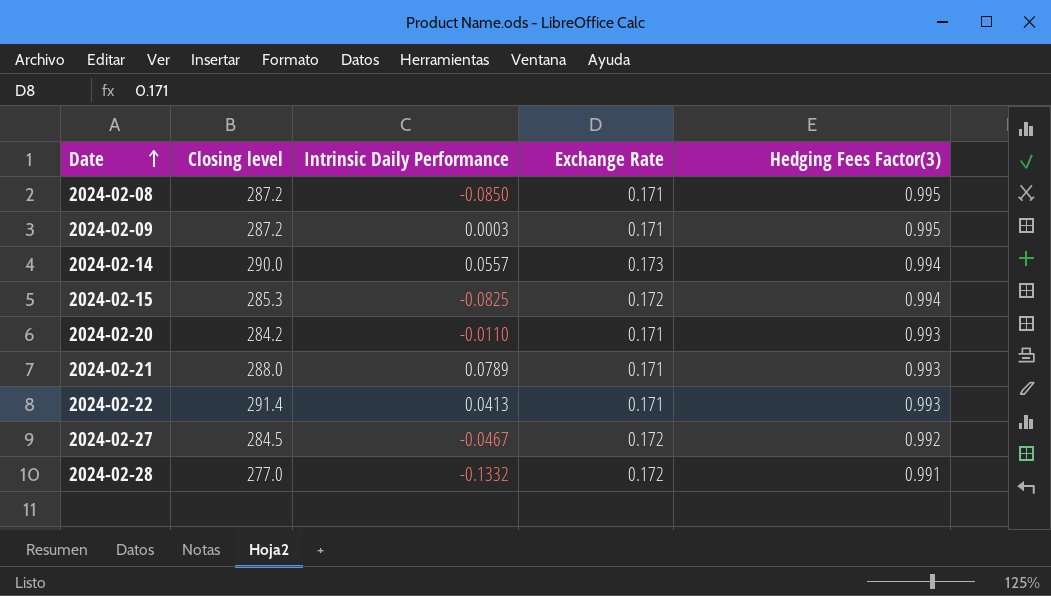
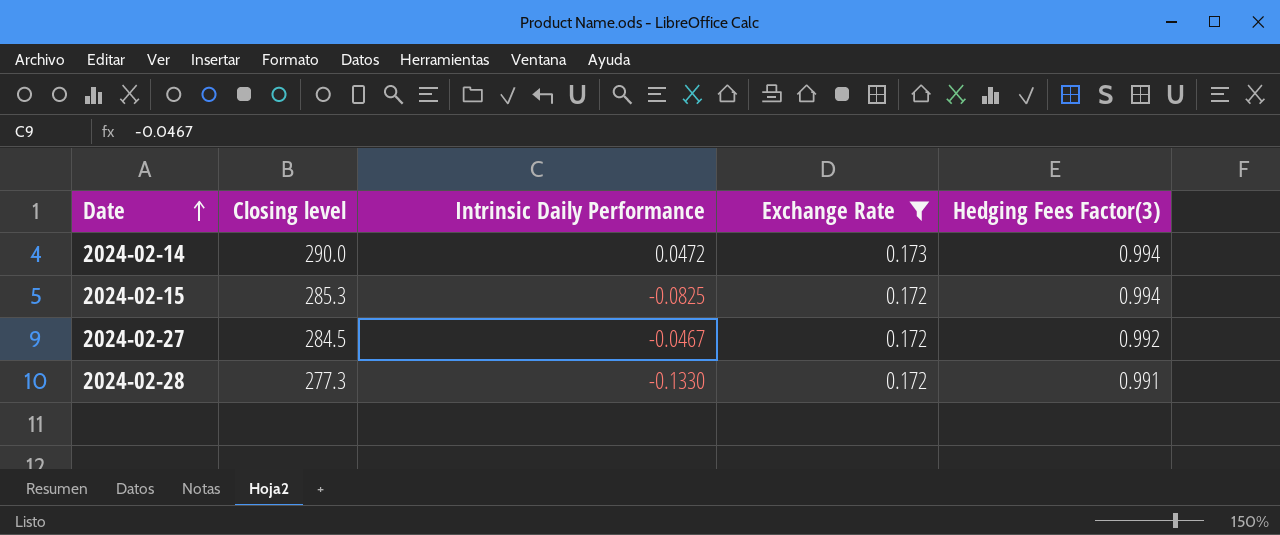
filter: none -> Exchange Rate != 0.171
2024-02-14 | Intrinsic Daily Performance: 0.0557 -> 0.0472
2024-02-28 | Closing level: 277.0 -> 277.3
2024-02-28 | Intrinsic Daily Performance: -0.1332 -> -0.1330

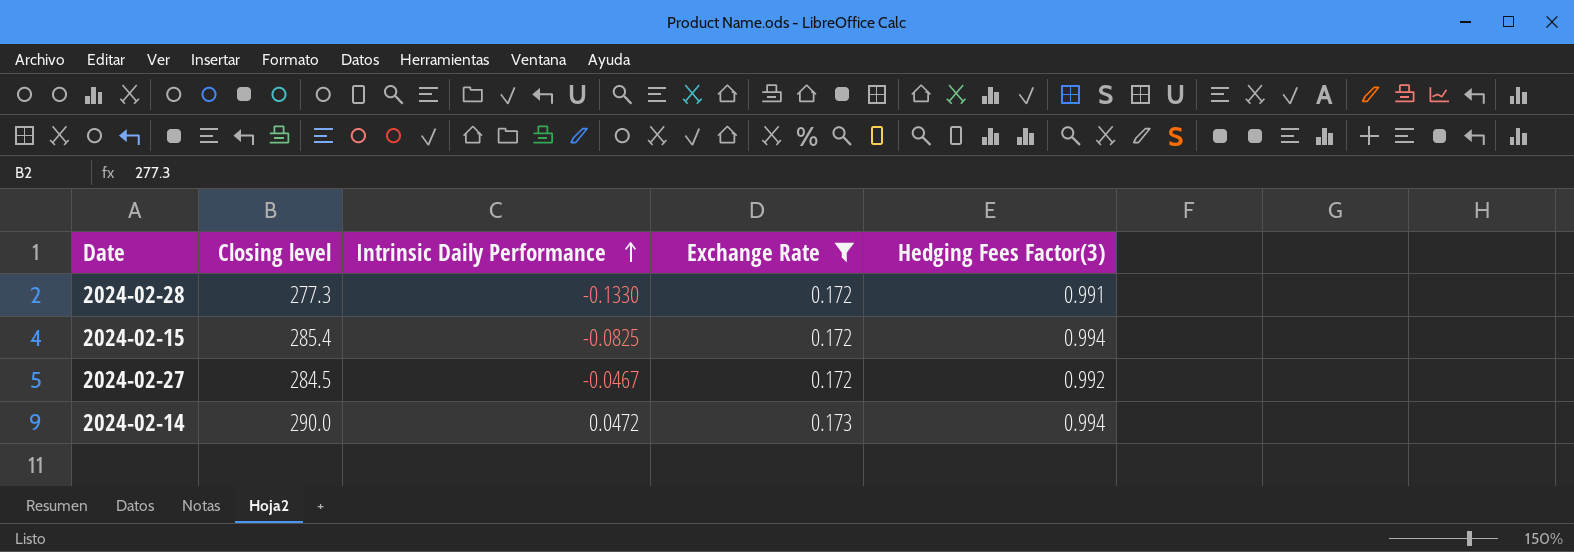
row order: Date ascending -> Intrinsic Daily Performance ascending
2024-02-15 | Closing level: 285.3 -> 285.4

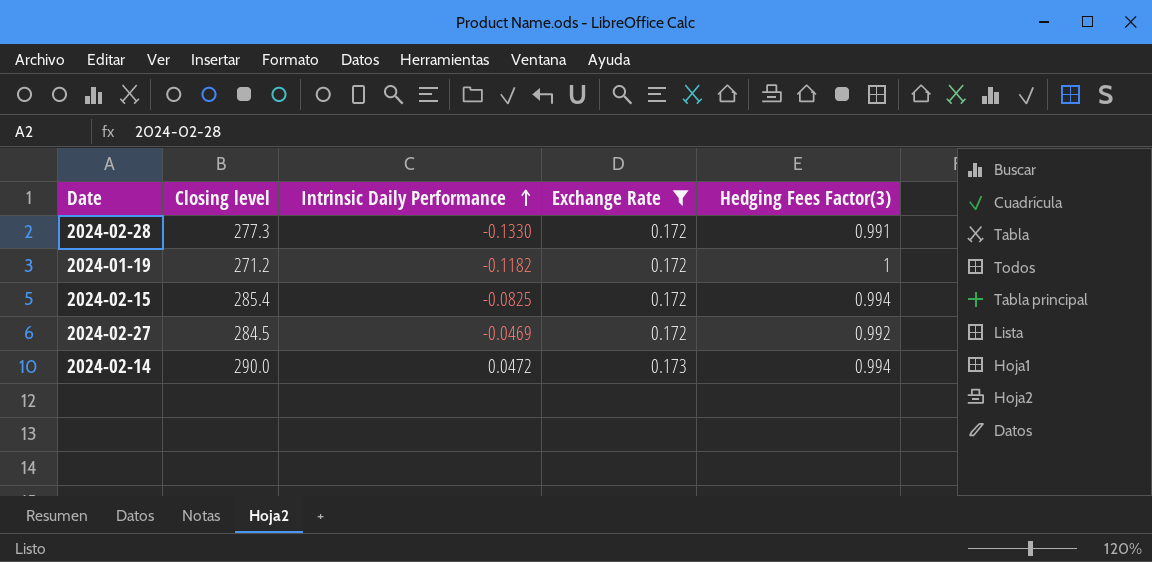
row 2024-01-19: none -> 271.2 | -0.1182 | 0.172 | 1
2024-02-27 | Intrinsic Daily Performance: -0.0467 -> -0.0469

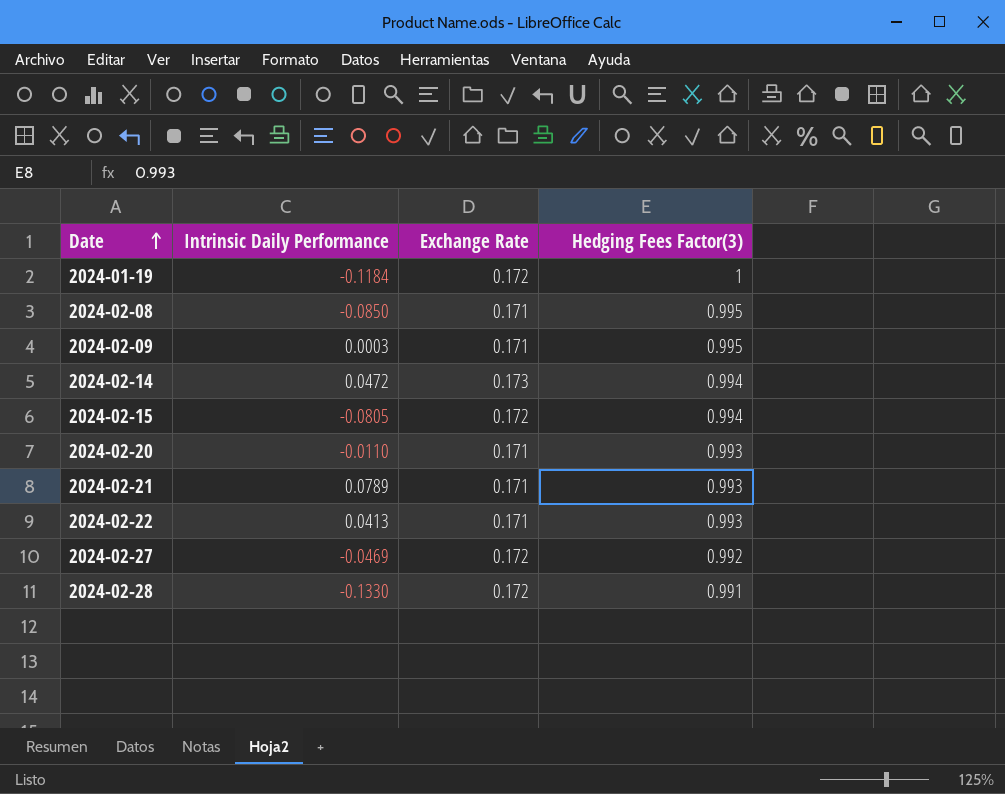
filter: Exchange Rate != 0.171 -> none
row order: Intrinsic Daily Performance ascending -> Date ascending
column Closing level | position: 2 -> none
2024-01-19 | Intrinsic Daily Performance: -0.1182 -> -0.1184
2024-02-15 | Intrinsic Daily Performance: -0.0825 -> -0.0805

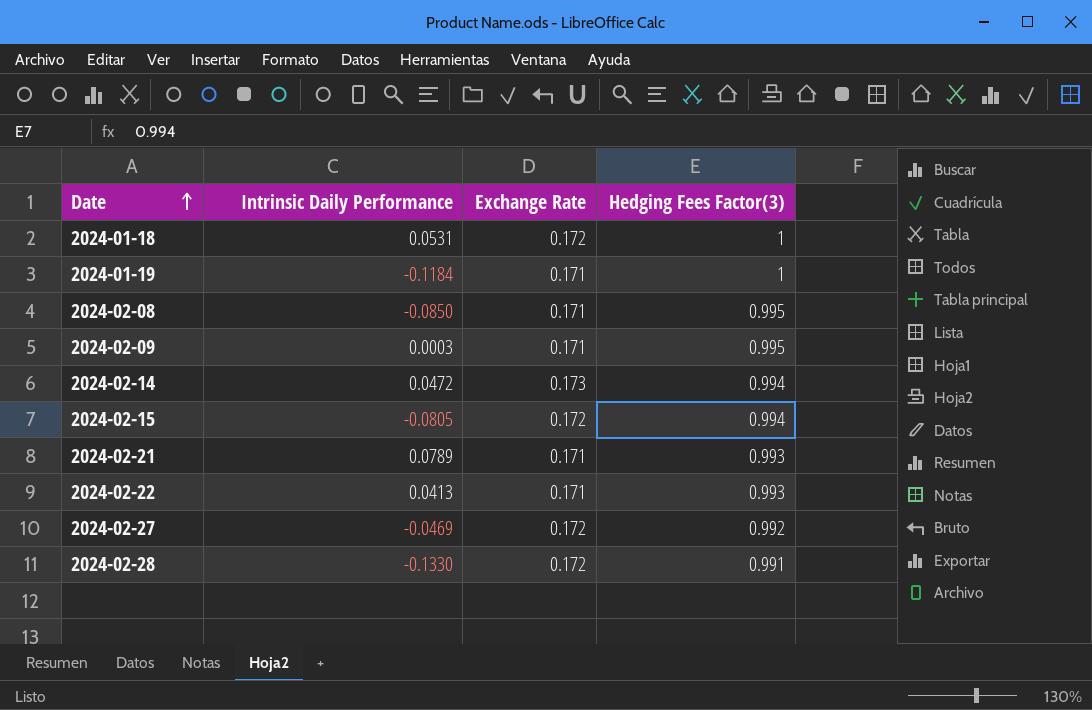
row 2024-02-20: -0.0110 | 0.171 | 0.993 -> none
row 2024-01-18: none -> 0.0531 | 0.172 | 1
2024-01-19 | Exchange Rate: 0.172 -> 0.171

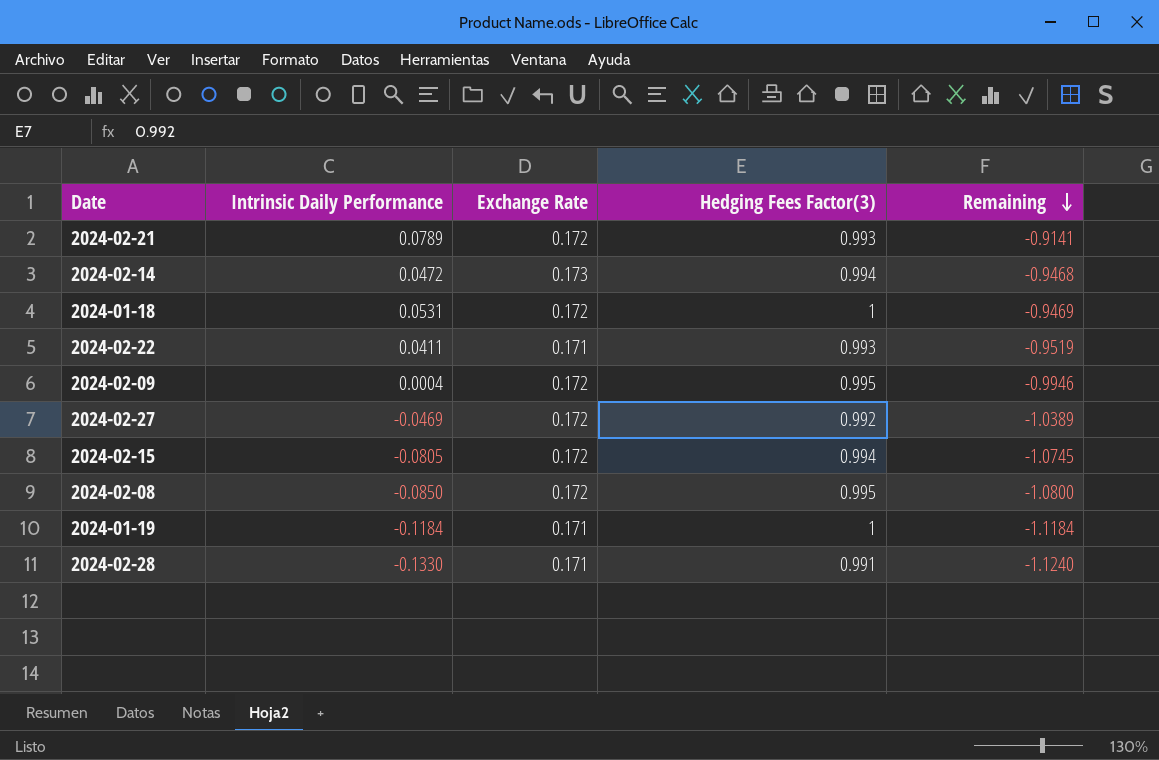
row order: Date ascending -> Remaining descending
column Remaining | formula: none -> [Intrinsic Daily Performance] - [Hedging Fees Factor(3)]
2024-02-21 | Exchange Rate: 0.171 -> 0.172
2024-02-22 | Intrinsic Daily Performance: 0.0413 -> 0.0411
2024-02-09 | Intrinsic Daily Performance: 0.0003 -> 0.0004
2024-02-09 | Exchange Rate: 0.171 -> 0.172
2024-02-08 | Exchange Rate: 0.171 -> 0.172
2024-02-28 | Exchange Rate: 0.172 -> 0.171

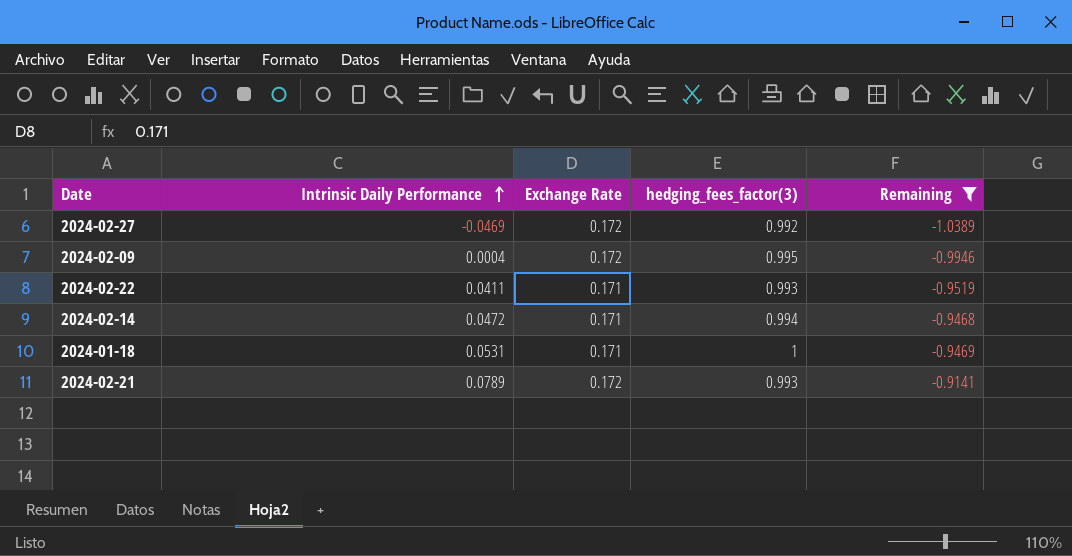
filter: none -> Remaining >= -1.0389
row order: Remaining descending -> Intrinsic Daily Performance ascending
column name: Hedging Fees Factor(3) -> hedging_fees_factor(3)
2024-02-14 | Exchange Rate: 0.173 -> 0.171
2024-01-18 | Exchange Rate: 0.172 -> 0.171

